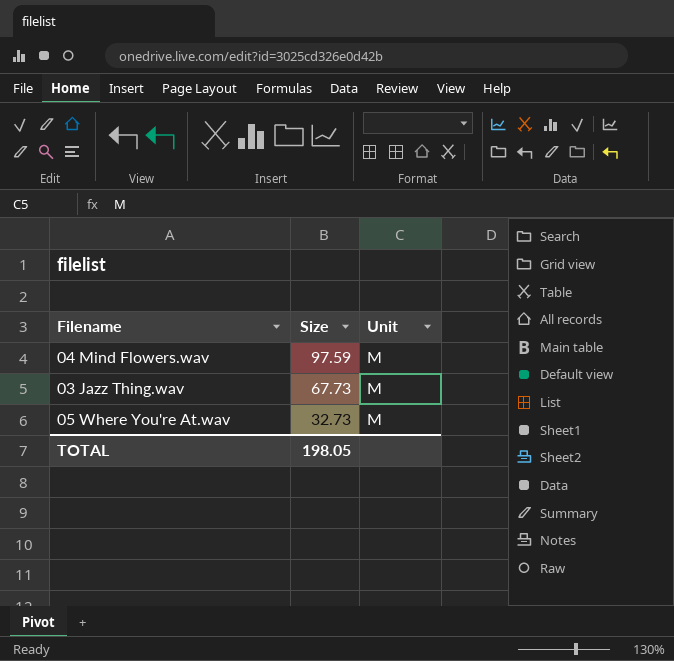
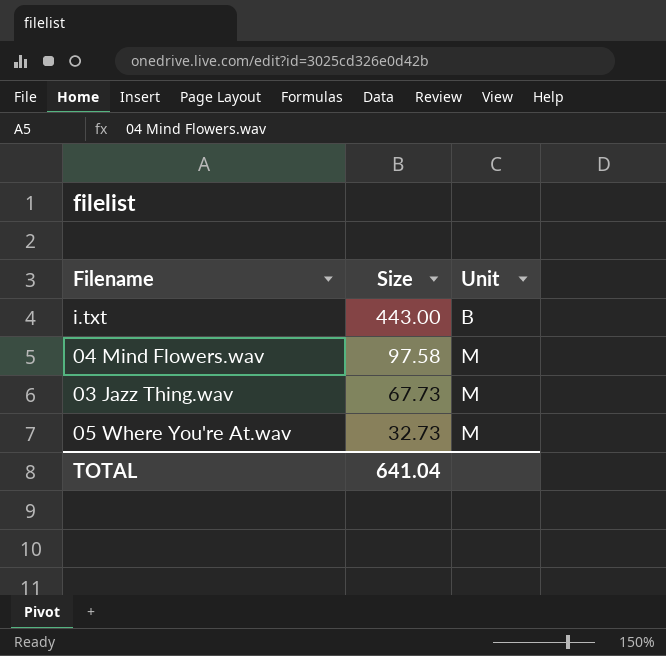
row i.txt: none -> 443.00 | B
04 Mind Flowers.wav | Size: 97.59 -> 97.58
TOTAL | Size: 198.05 -> 641.04

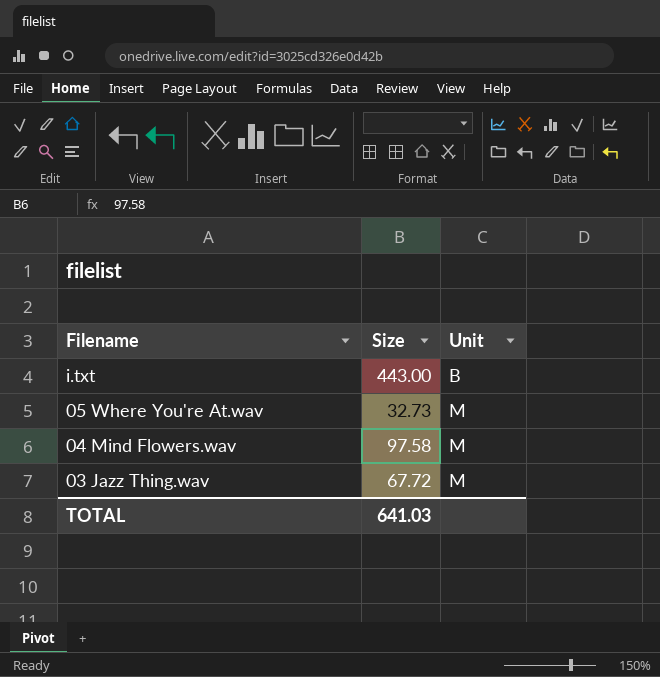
row order: Size descending -> Filename descending
03 Jazz Thing.wav | Size: 67.73 -> 67.72
TOTAL | Size: 641.04 -> 641.03

